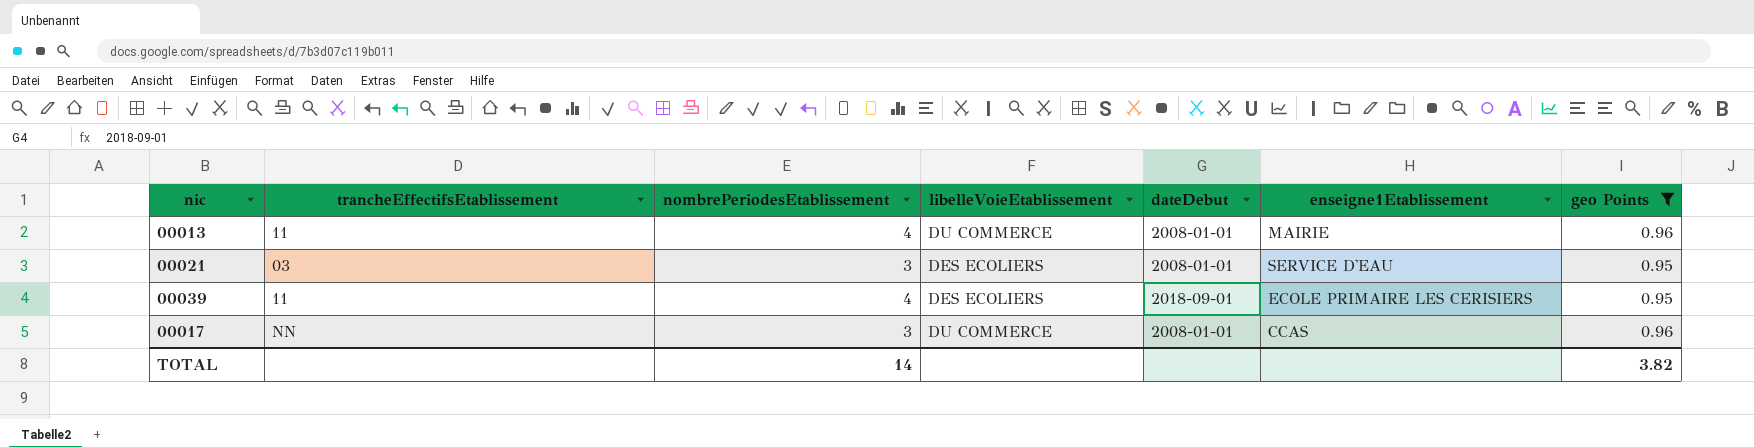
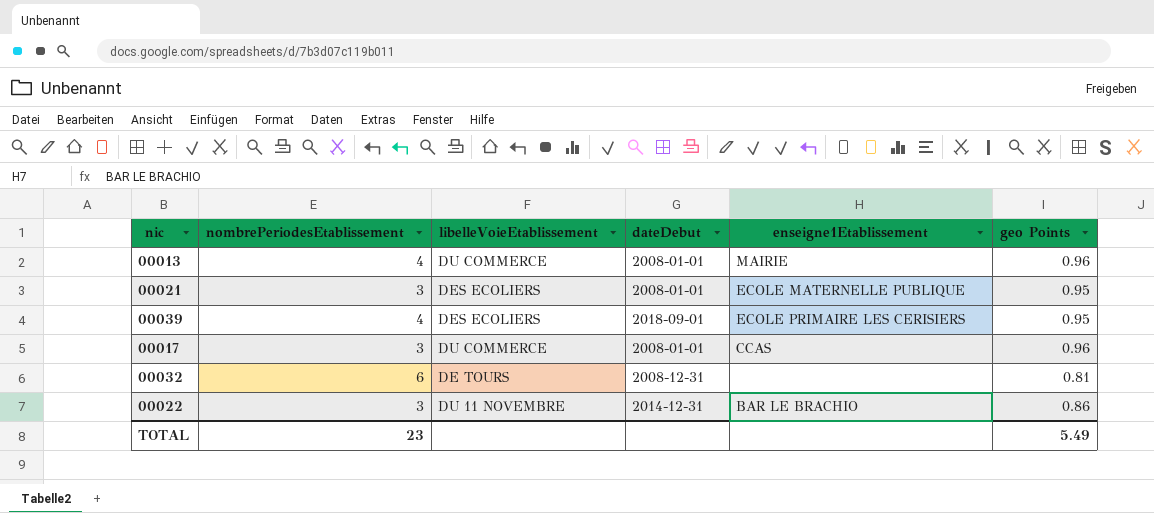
filter: geo Points >= 0.95 -> none
column trancheEffectifsEtablissement | position: 2 -> none
00021 | enseigne1Etablissement: SERVICE D'EAU -> ECOLE MATERNELLE PUBLIQUE
TOTAL | nombrePeriodesEtablissement: 14 -> 23
TOTAL | geo Points: 3.82 -> 5.49

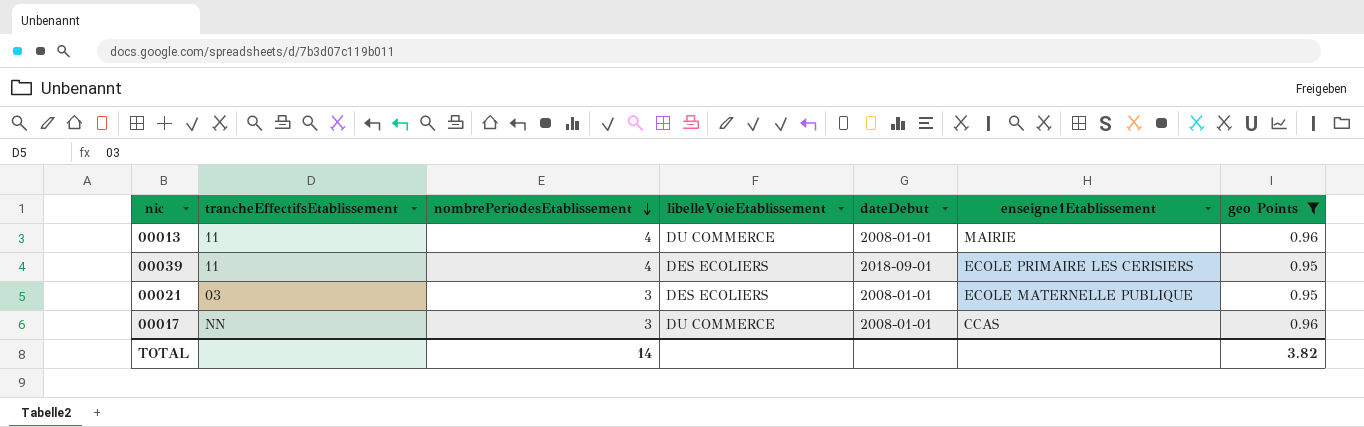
filter: none -> geo Points >= 0.95
row order: none -> nombrePeriodesEtablissement descending
column trancheEffectifsEtablissement | position: none -> 2
TOTAL | nombrePeriodesEtablissement: 23 -> 14
TOTAL | geo Points: 5.49 -> 3.82

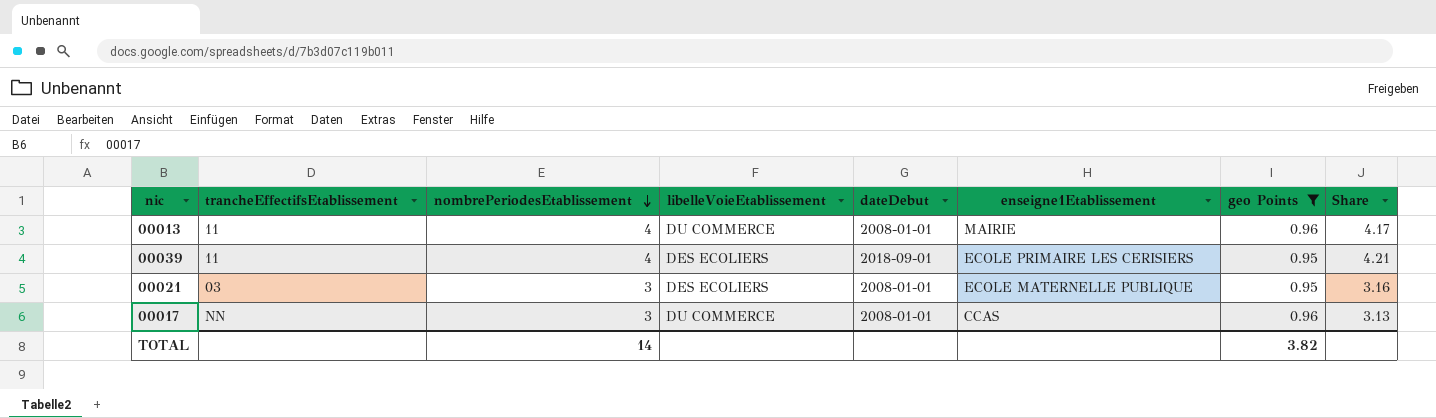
column Share | formula: none -> [nombrePeriodesEtablissement] / [geo Points]

